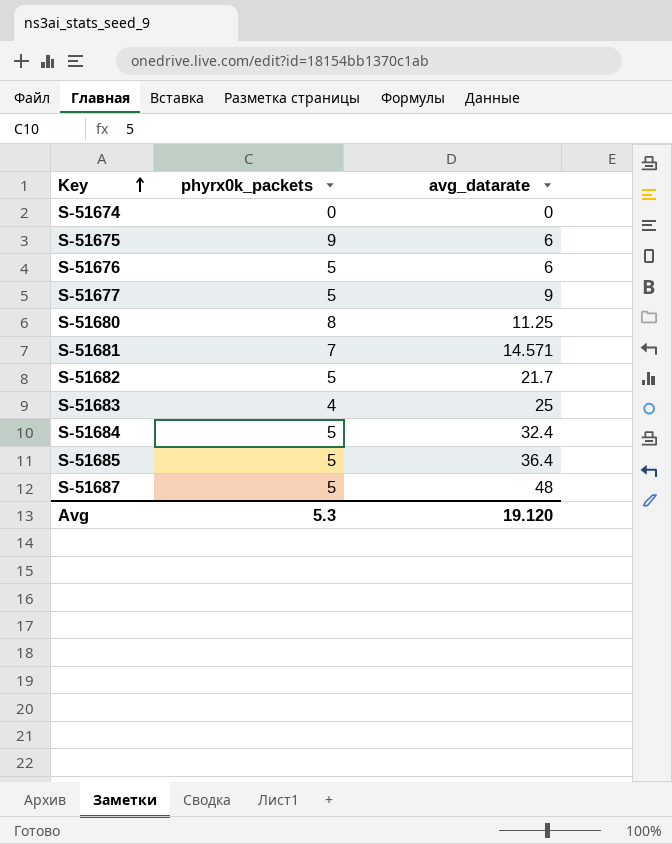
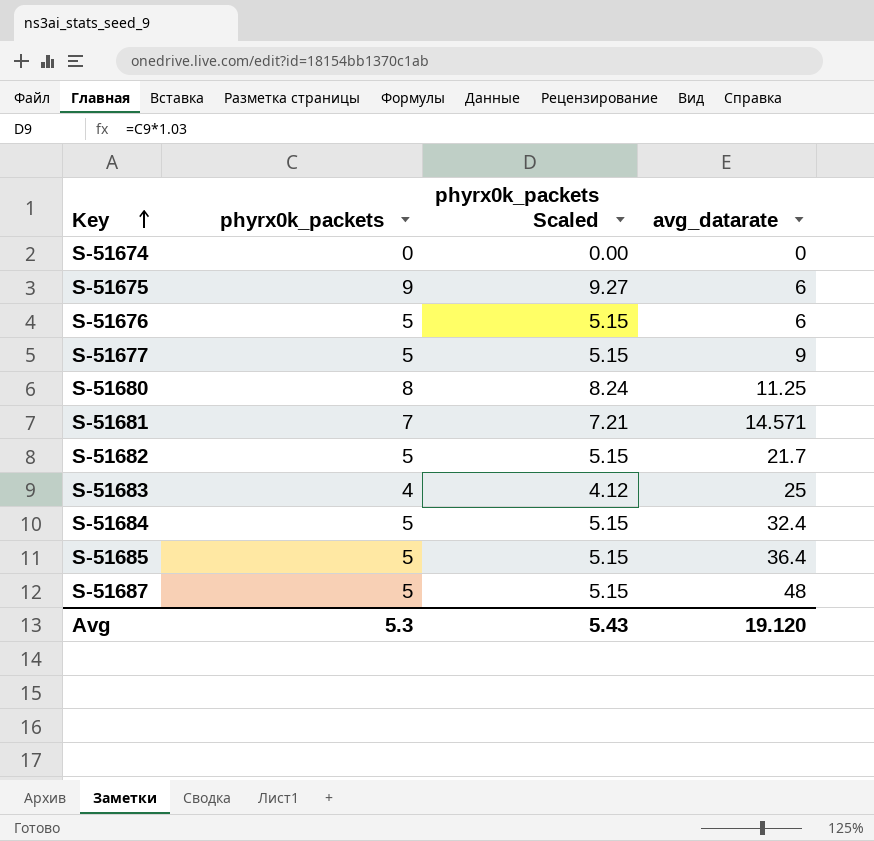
column phyrx0k_packets Scaled | formula: none -> [phyrx0k_packets] * 1.03

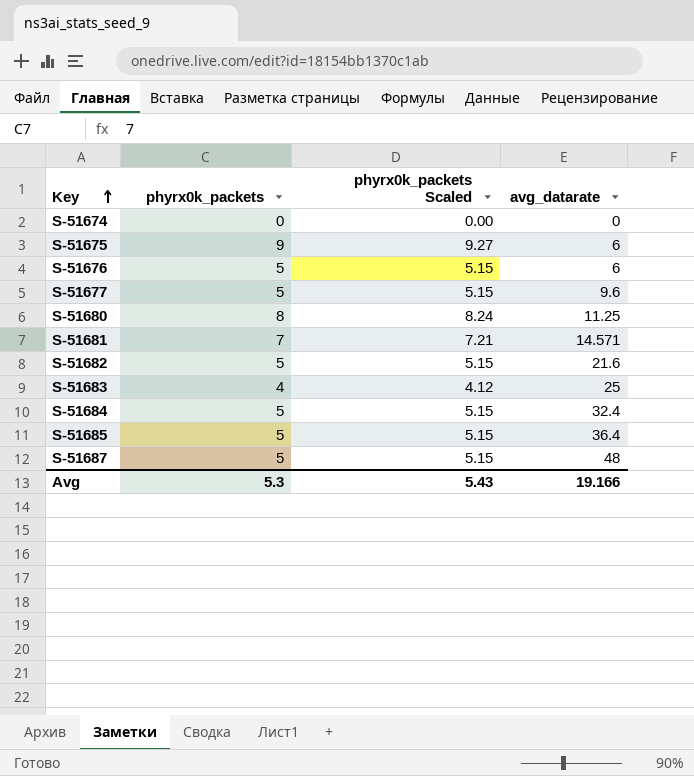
S-51677 | avg_datarate: 9 -> 9.6
S-51682 | avg_datarate: 21.7 -> 21.6
Avg | avg_datarate: 19.120 -> 19.166

